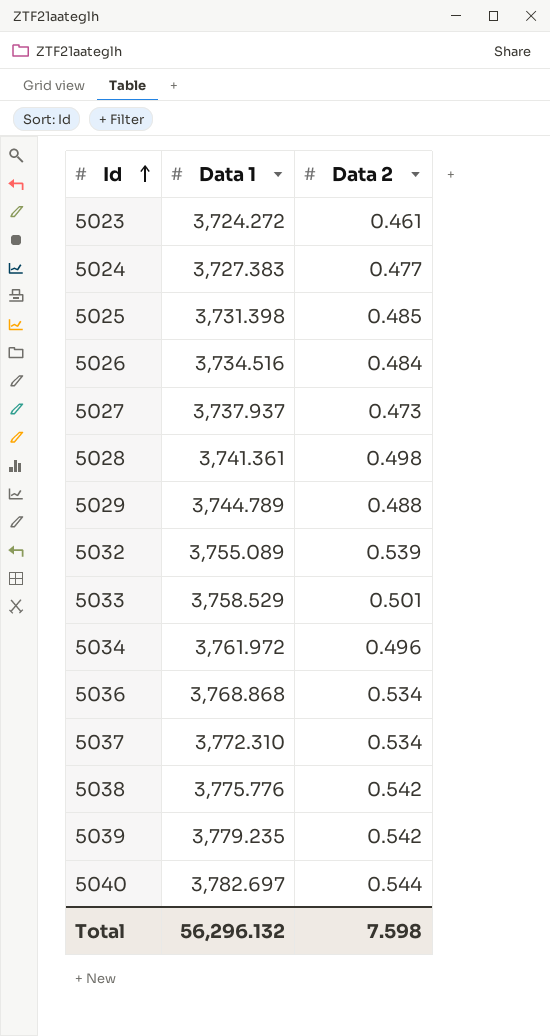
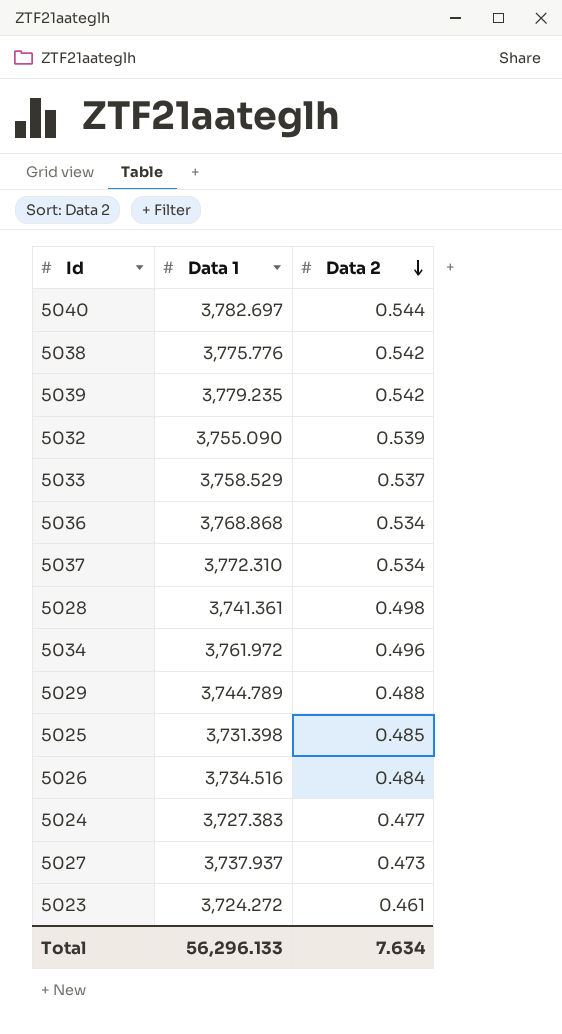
row order: Id ascending -> Data 2 descending
5032 | Data 1: 3,755.089 -> 3,755.090
5033 | Data 2: 0.501 -> 0.537
Total | Data 1: 56,296.132 -> 56,296.133
Total | Data 2: 7.598 -> 7.634

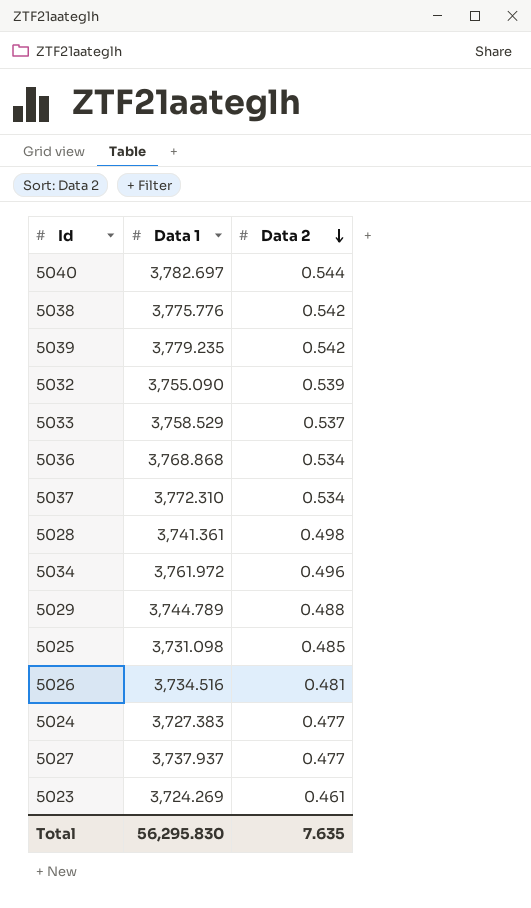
5025 | Data 1: 3,731.398 -> 3,731.098
5026 | Data 2: 0.484 -> 0.481
5027 | Data 2: 0.473 -> 0.477
5023 | Data 1: 3,724.272 -> 3,724.269
Total | Data 1: 56,296.133 -> 56,295.830
Total | Data 2: 7.634 -> 7.635

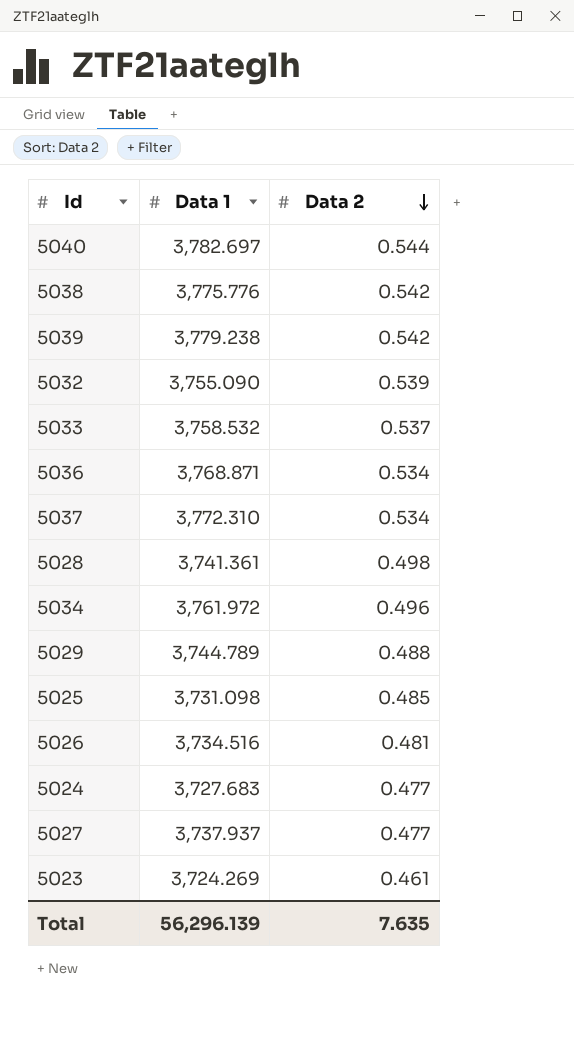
5039 | Data 1: 3,779.235 -> 3,779.238
5033 | Data 1: 3,758.529 -> 3,758.532
5036 | Data 1: 3,768.868 -> 3,768.871
5024 | Data 1: 3,727.383 -> 3,727.683
Total | Data 1: 56,295.830 -> 56,296.139

